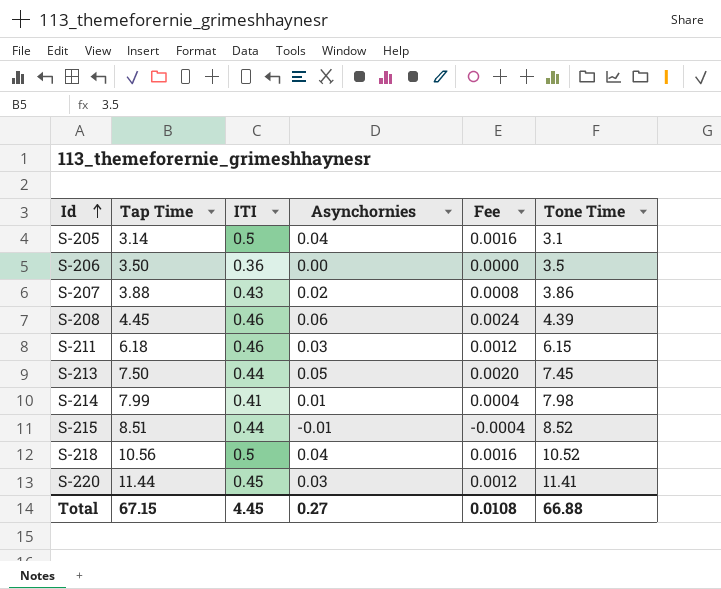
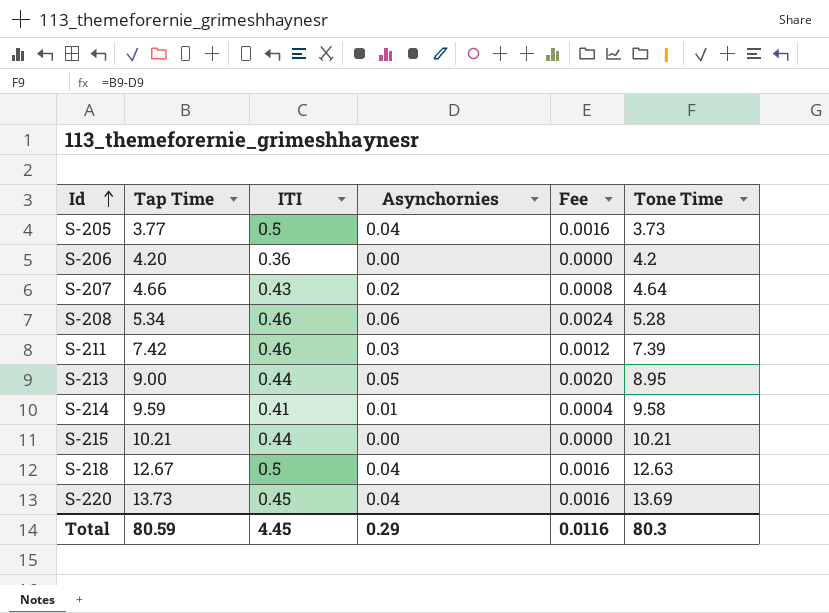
S-205 | Tap Time: 3.14 -> 3.77
S-205 | Tone Time: 3.1 -> 3.73
S-206 | Tap Time: 3.50 -> 4.20
S-206 | Tone Time: 3.5 -> 4.2
S-207 | Tap Time: 3.88 -> 4.66
S-207 | Tone Time: 3.86 -> 4.64
S-208 | Tap Time: 4.45 -> 5.34
S-208 | Tone Time: 4.39 -> 5.28
S-211 | Tap Time: 6.18 -> 7.42
S-211 | Tone Time: 6.15 -> 7.39
S-213 | Tap Time: 7.50 -> 9.00
S-213 | Tone Time: 7.45 -> 8.95
S-214 | Tap Time: 7.99 -> 9.59
S-214 | Tone Time: 7.98 -> 9.58
S-215 | Tap Time: 8.51 -> 10.21
S-215 | Asynchornies: -0.01 -> 0.00
S-215 | Fee: -0.0004 -> 0.0000
S-215 | Tone Time: 8.52 -> 10.21
S-218 | Tap Time: 10.56 -> 12.67
S-218 | Tone Time: 10.52 -> 12.63
S-220 | Tap Time: 11.44 -> 13.73
S-220 | Asynchornies: 0.03 -> 0.04
S-220 | Fee: 0.0012 -> 0.0016
S-220 | Tone Time: 11.41 -> 13.69
Total | Tap Time: 67.15 -> 80.59
Total | Asynchornies: 0.27 -> 0.29
Total | Fee: 0.0108 -> 0.0116
Total | Tone Time: 66.88 -> 80.3

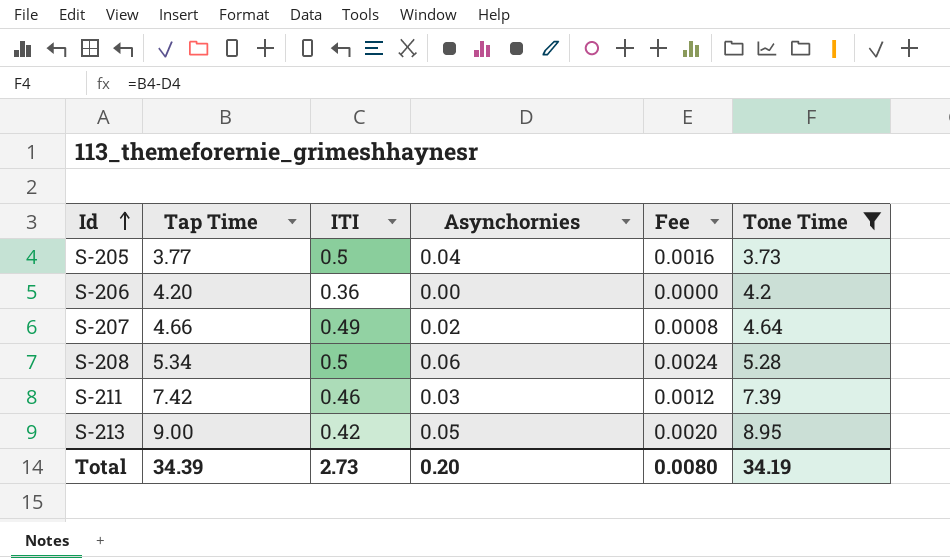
filter: none -> Tone Time <= 8.95
S-207 | ITI: 0.43 -> 0.49
S-208 | ITI: 0.46 -> 0.5
S-213 | ITI: 0.44 -> 0.42
Total | Tap Time: 80.59 -> 34.39
Total | ITI: 4.45 -> 2.73
Total | Asynchornies: 0.29 -> 0.20
Total | Fee: 0.0116 -> 0.0080
Total | Tone Time: 80.3 -> 34.19

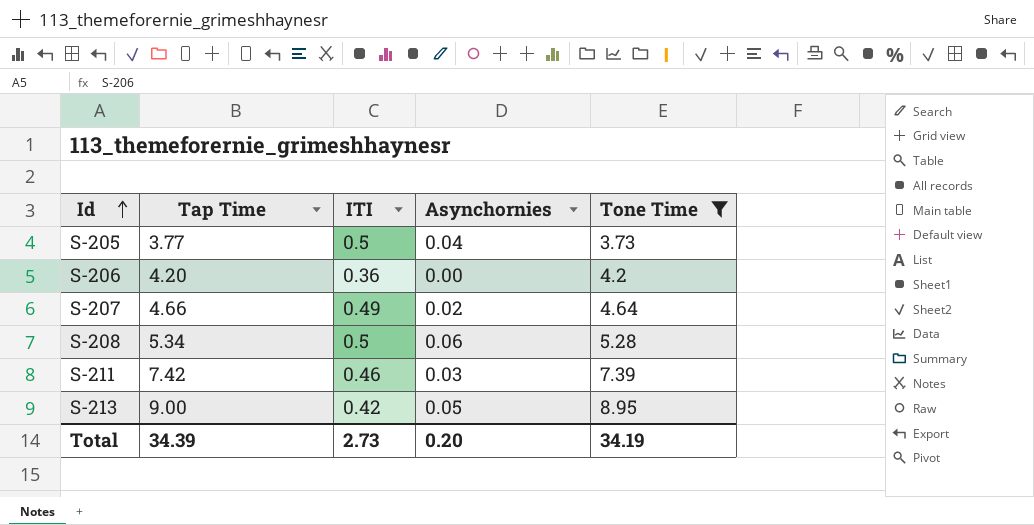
column Fee | formula: [Asynchornies] * 0.04 -> none

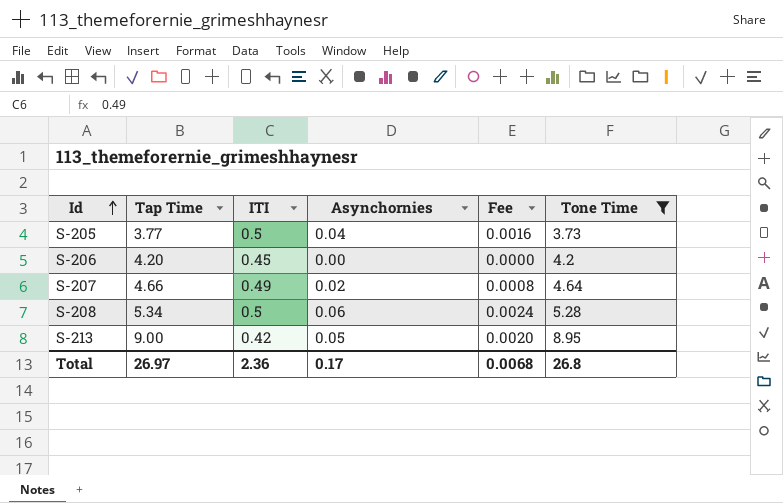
column Fee | formula: none -> [Asynchornies] * 0.04
row S-211: 7.42 | 0.46 | 0.03 | 7.39 -> none
S-206 | ITI: 0.36 -> 0.45
Total | Tap Time: 34.39 -> 26.97
Total | ITI: 2.73 -> 2.36
Total | Asynchornies: 0.20 -> 0.17
Total | Tone Time: 34.19 -> 26.8

